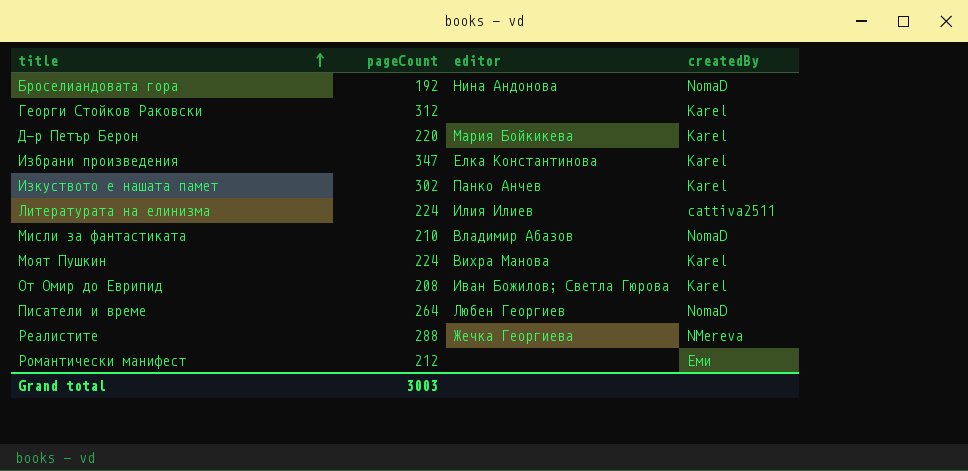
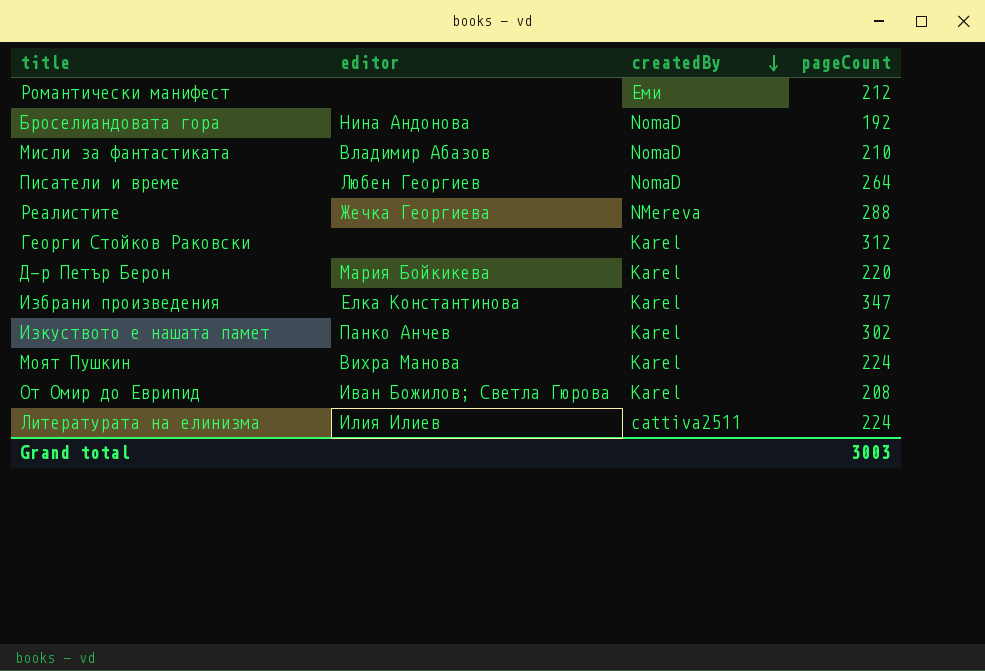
row order: title ascending -> createdBy descending
column pageCount | position: 2 -> 4

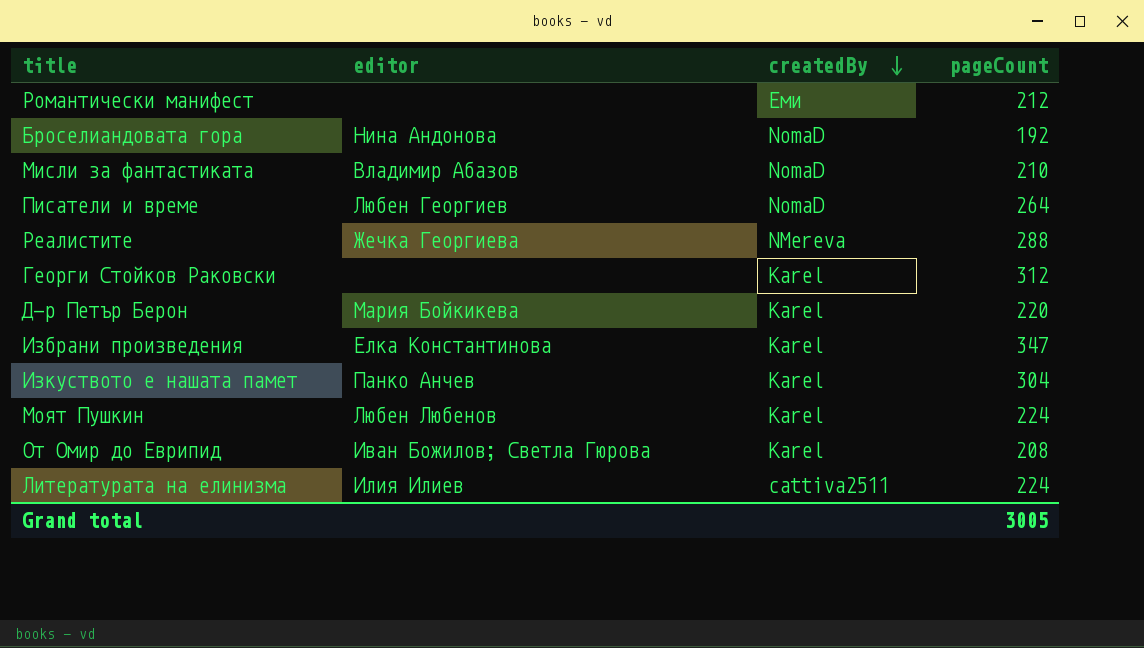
Изкуството е нашата памет | pageCount: 302 -> 304
Моят Пушкин | editor: Вихра Манова -> Любен Любенов
Grand total | pageCount: 3003 -> 3005

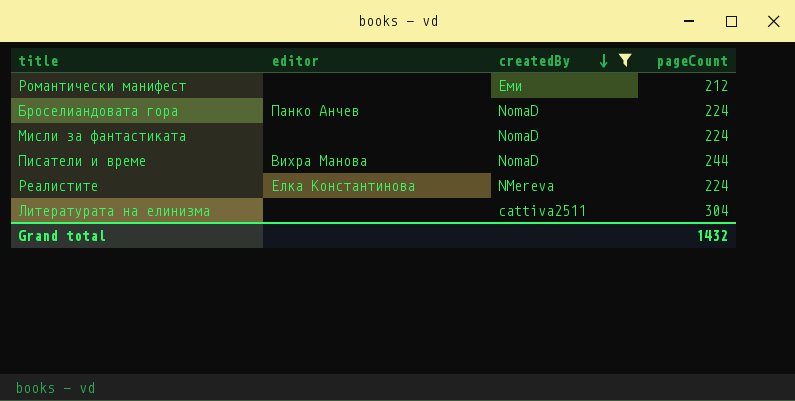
filter: none -> createdBy != Karel
Броселиандовата гора | editor: Нина Андонова -> Панко Анчев
Броселиандовата гора | pageCount: 192 -> 224
Мисли за фантастиката | editor: Владимир Абазов -> none
Мисли за фантастиката | pageCount: 210 -> 224
Писатели и време | editor: Любен Георгиев -> Вихра Манова
Писатели и време | pageCount: 264 -> 244
Реалистите | editor: Жечка Георгиева -> Елка Константинова
Реалистите | pageCount: 288 -> 224
Литературата на елинизма | editor: Илия Илиев -> none
Литературата на елинизма | pageCount: 224 -> 304
Grand total | pageCount: 3005 -> 1432

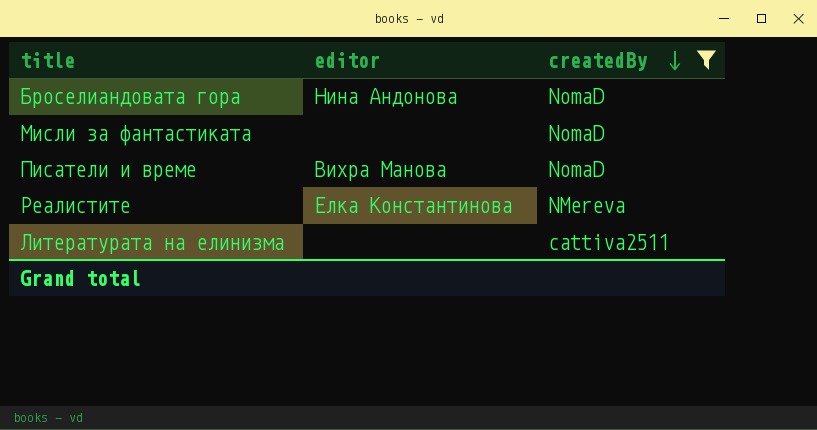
column pageCount | position: 4 -> none
row Романтически манифест: none | Еми | 212 -> none
Броселиандовата гора | editor: Панко Анчев -> Нина Андонова

